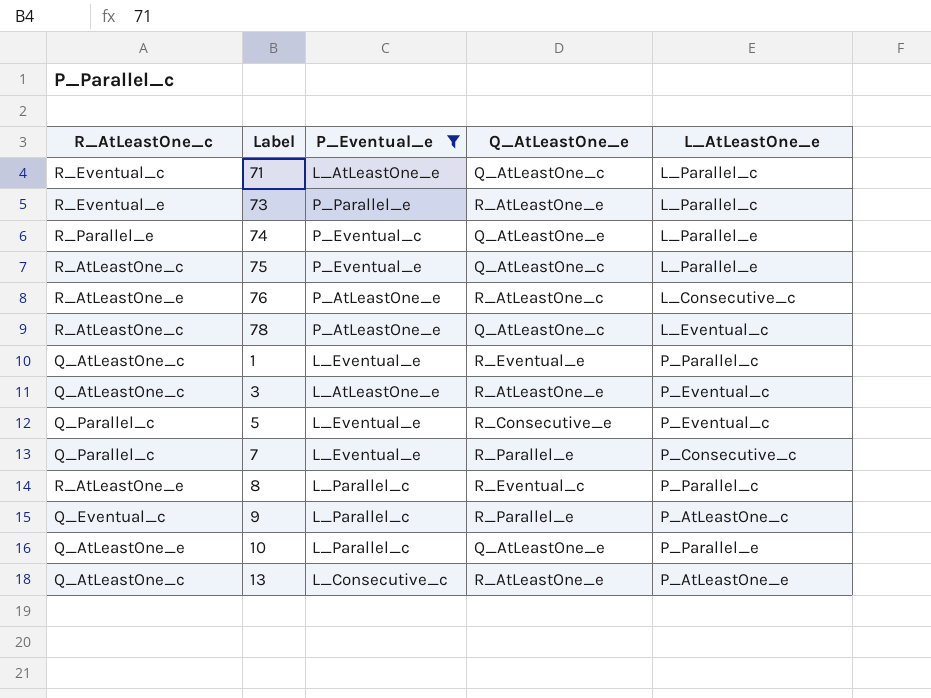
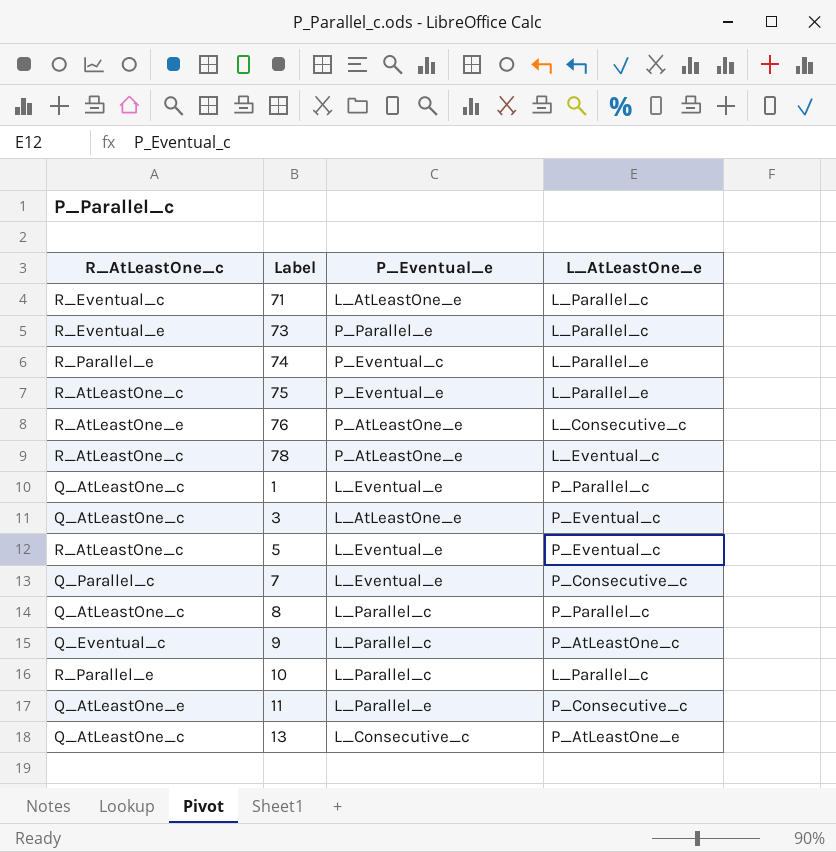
filter: P_Eventual_e != L_Parallel_e -> none
column Q_AtLeastOne_e | position: 4 -> none
5 | R_AtLeastOne_c: Q_Parallel_c -> R_AtLeastOne_c
8 | R_AtLeastOne_c: R_AtLeastOne_e -> Q_AtLeastOne_c
10 | R_AtLeastOne_c: Q_AtLeastOne_e -> R_Parallel_e
10 | L_AtLeastOne_e: P_Parallel_e -> L_Parallel_c

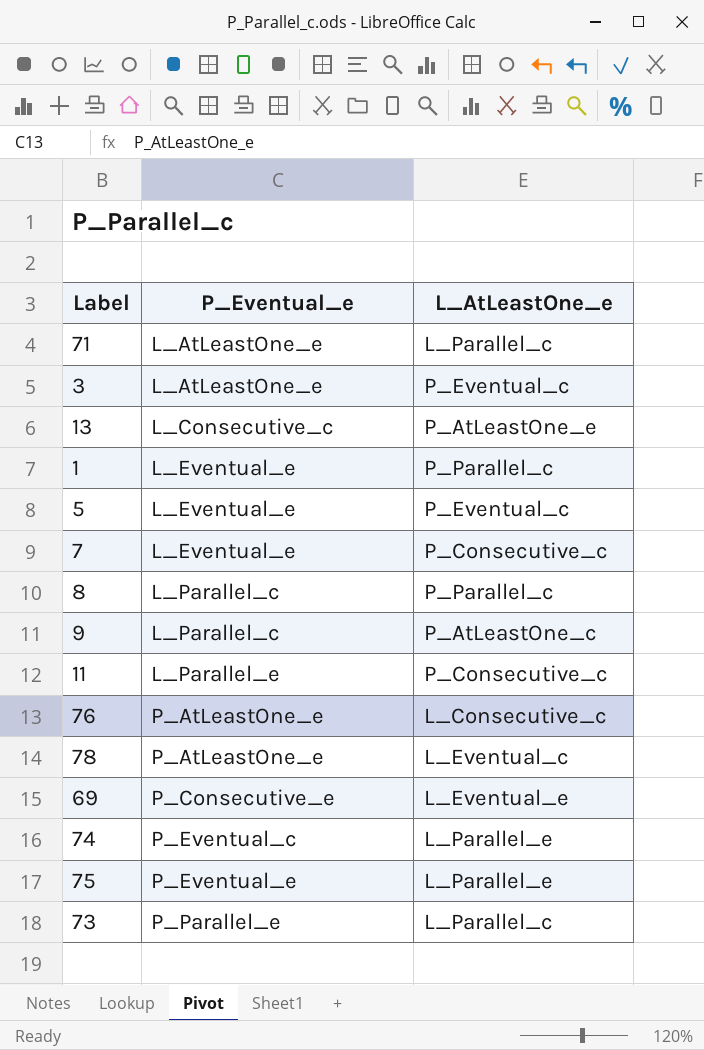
row order: none -> P_Eventual_e ascending
column R_AtLeastOne_c | position: 1 -> none
row 10: R_Parallel_e | L_Parallel_c | L_Parallel_c -> none
row 69: none -> P_Consecutive_e | L_Eventual_e

